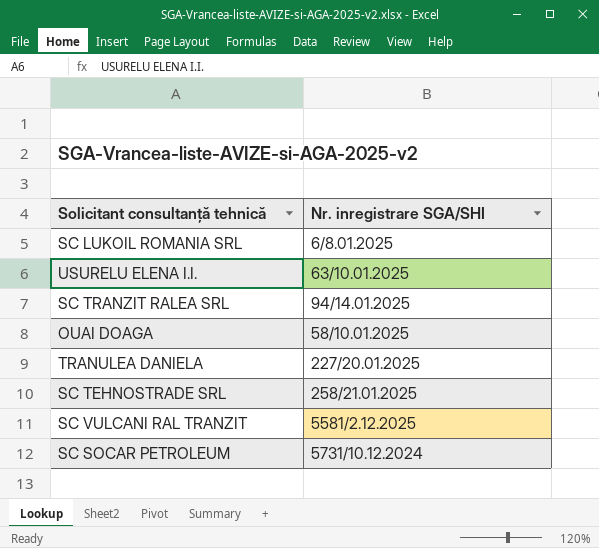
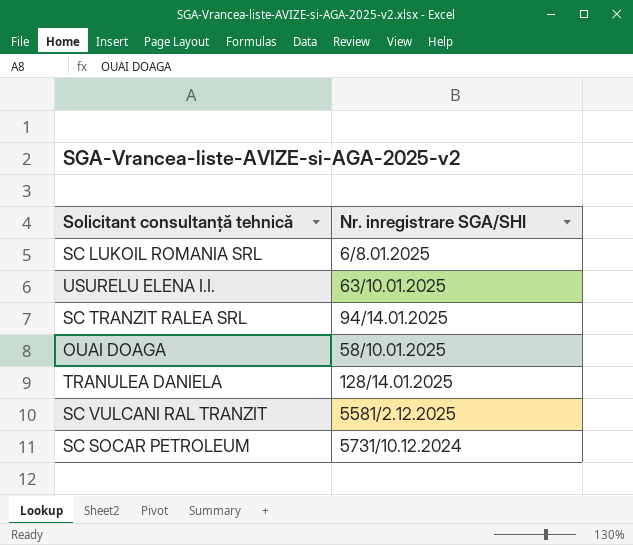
row SC TEHNOSTRADE SRL: 258/21.01.2025 -> none
TRANULEA DANIELA | Nr. inregistrare SGA/SHI: 227/20.01.2025 -> 128/14.01.2025

